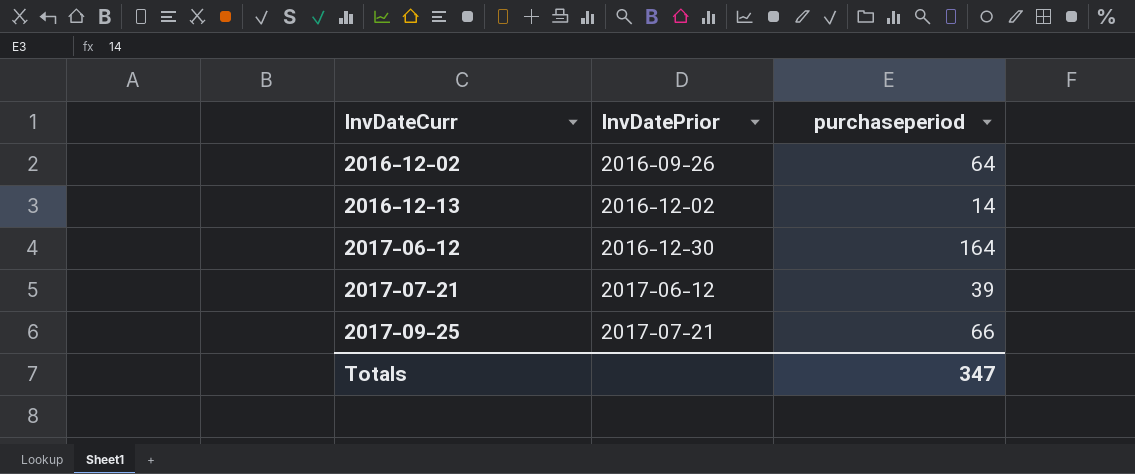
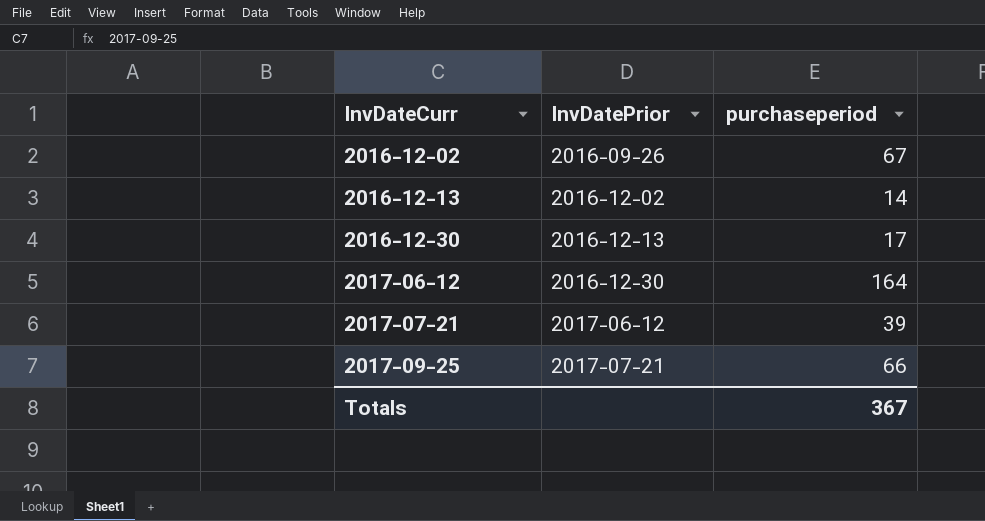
2016-12-02 | purchaseperiod: 64 -> 67
row 2016-12-30: none -> 2016-12-13 | 17
Totals | purchaseperiod: 347 -> 367

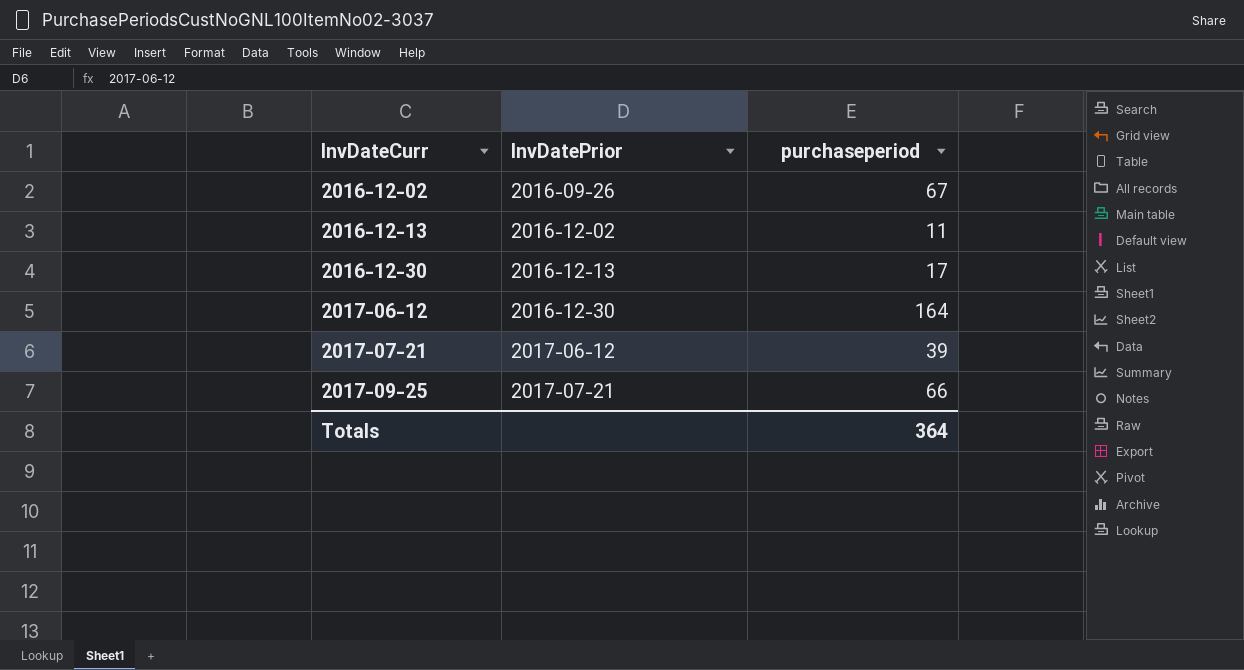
2016-12-13 | purchaseperiod: 14 -> 11
Totals | purchaseperiod: 367 -> 364

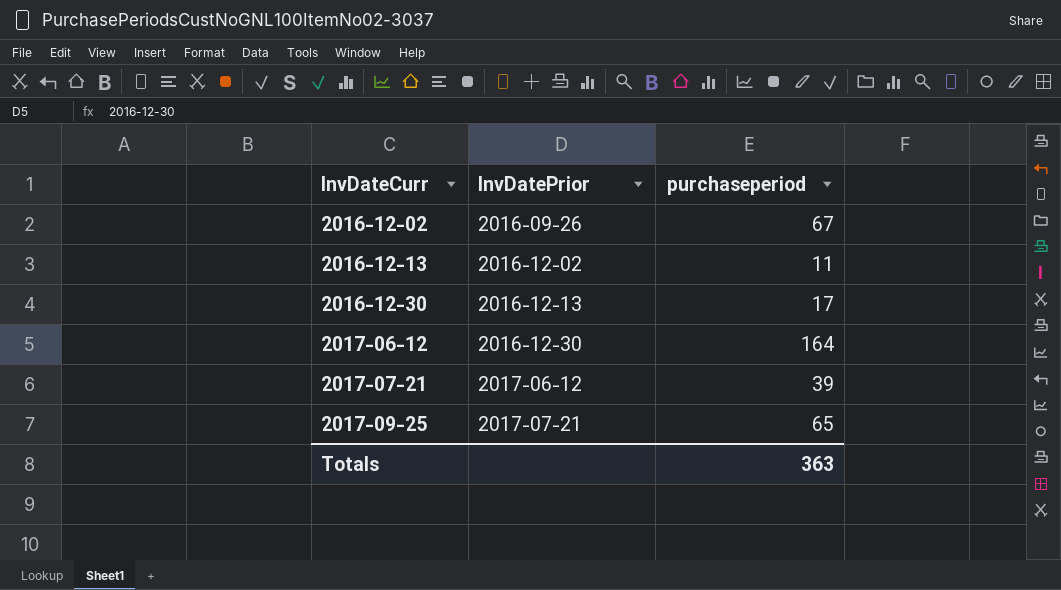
2017-09-25 | purchaseperiod: 66 -> 65
Totals | purchaseperiod: 364 -> 363

